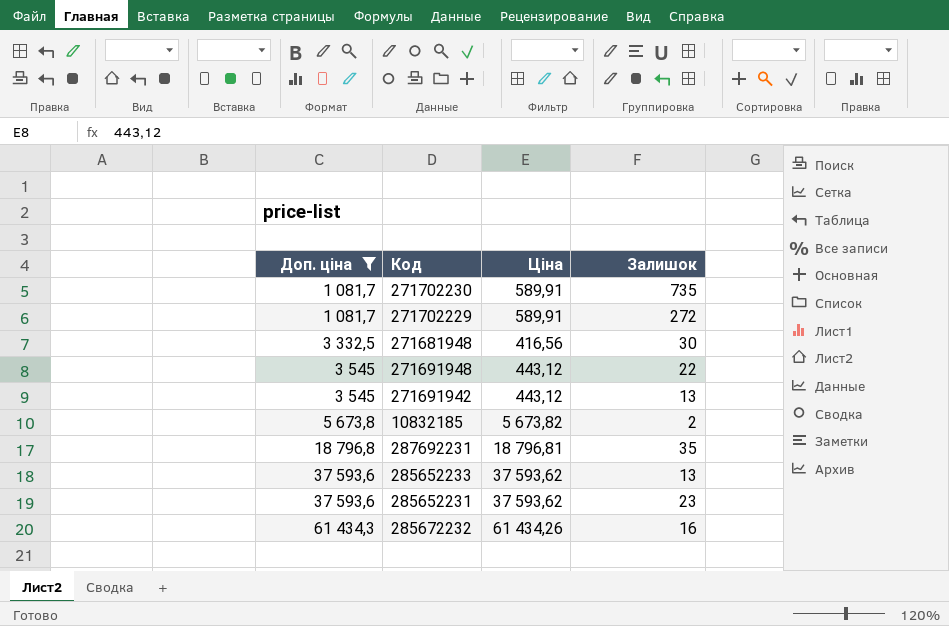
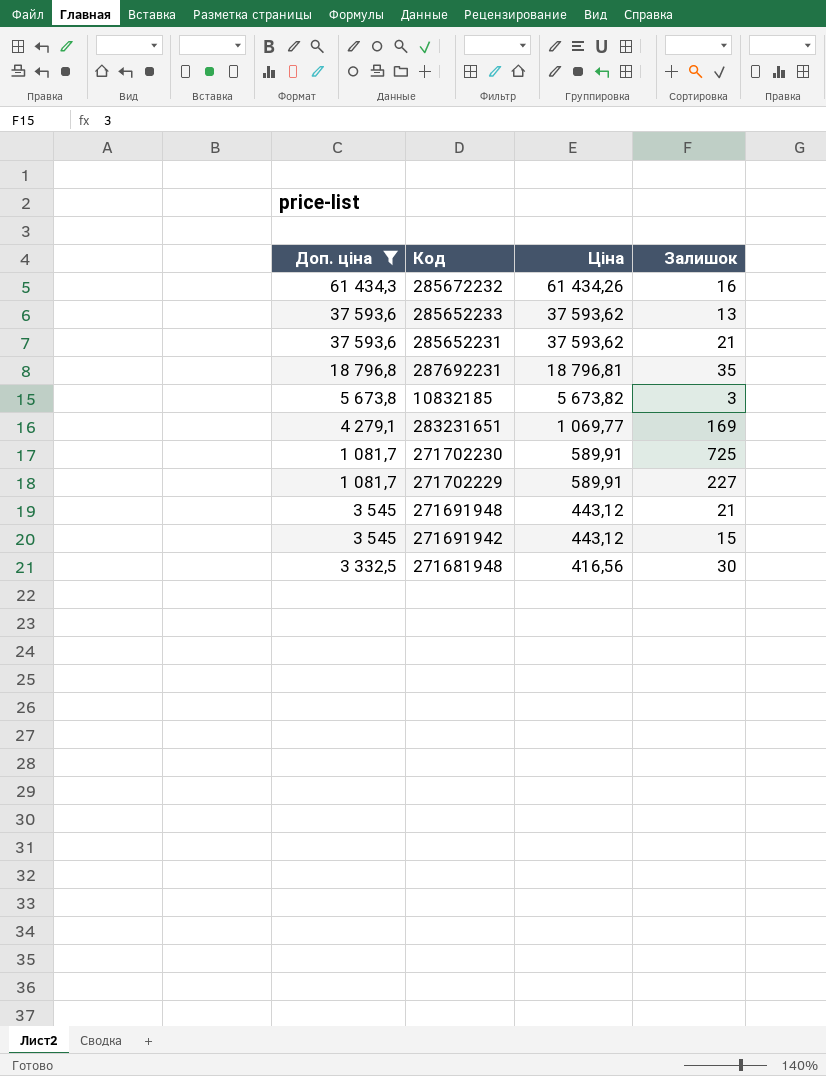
row order: Доп. ціна ascending -> Ціна descending
285652231 | Залишок: 23 -> 21
10832185 | Залишок: 2 -> 3
row 283231651: none -> 4 279,1 | 1 069,77 | 169
271702230 | Залишок: 735 -> 725
271702229 | Залишок: 272 -> 227
271691948 | Залишок: 22 -> 21
271691942 | Залишок: 13 -> 15

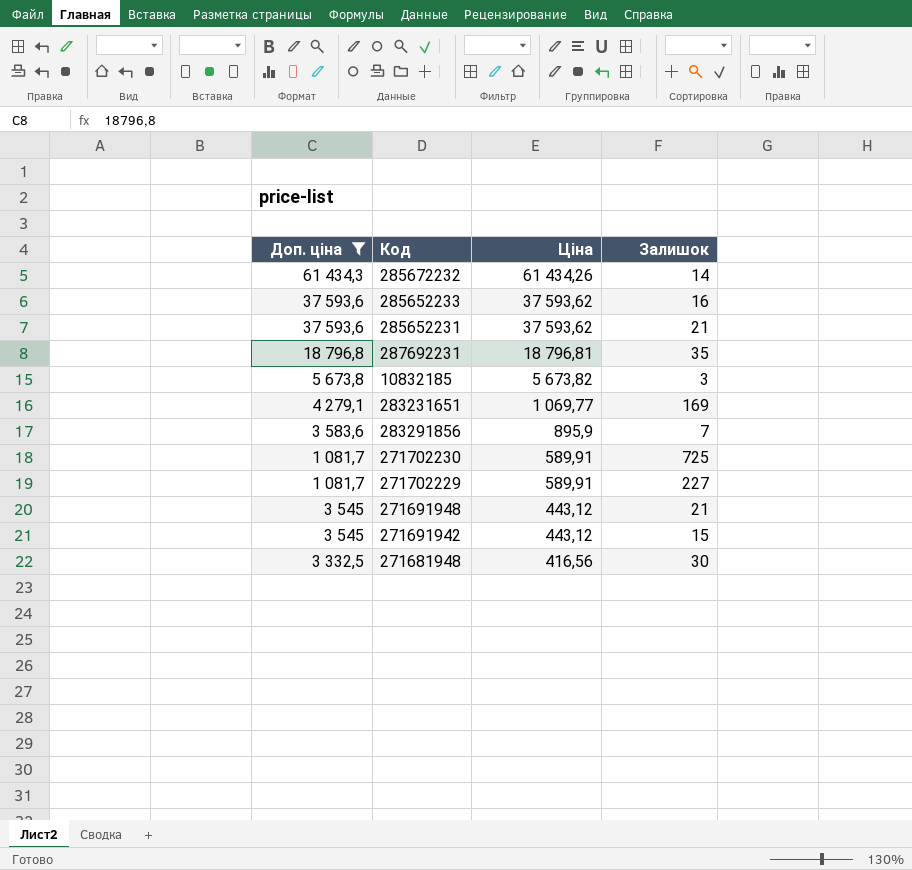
285672232 | Залишок: 16 -> 14
285652233 | Залишок: 13 -> 16
row 283291856: none -> 3 583,6 | 895,9 | 7

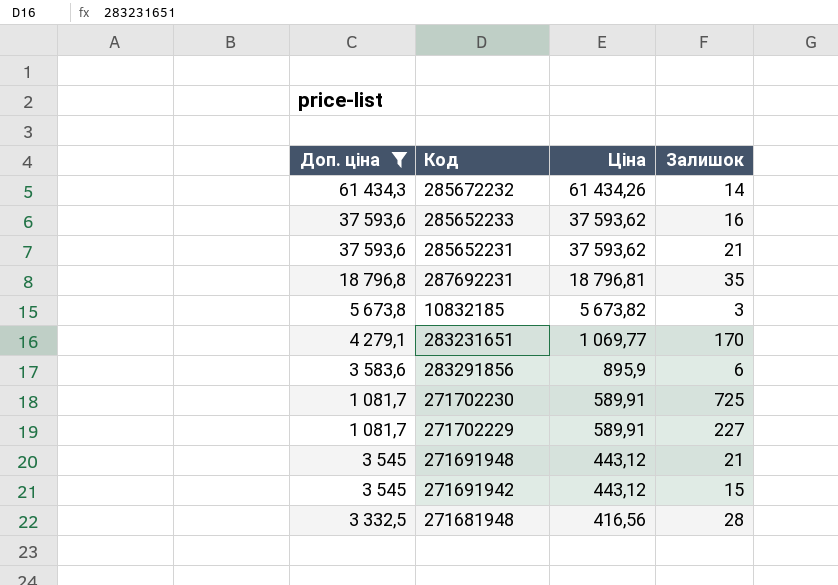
283231651 | Залишок: 169 -> 170
283291856 | Залишок: 7 -> 6
271681948 | Залишок: 30 -> 28

